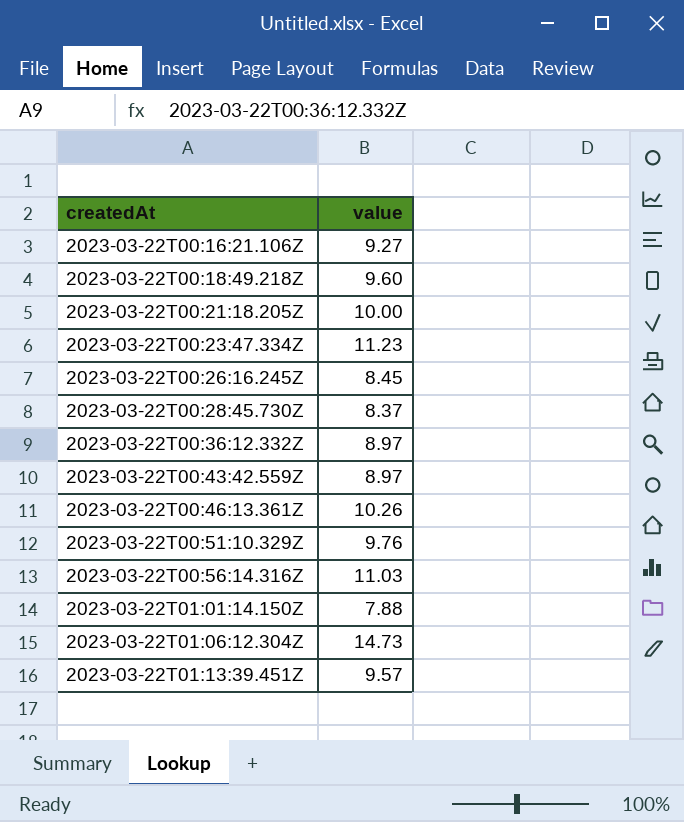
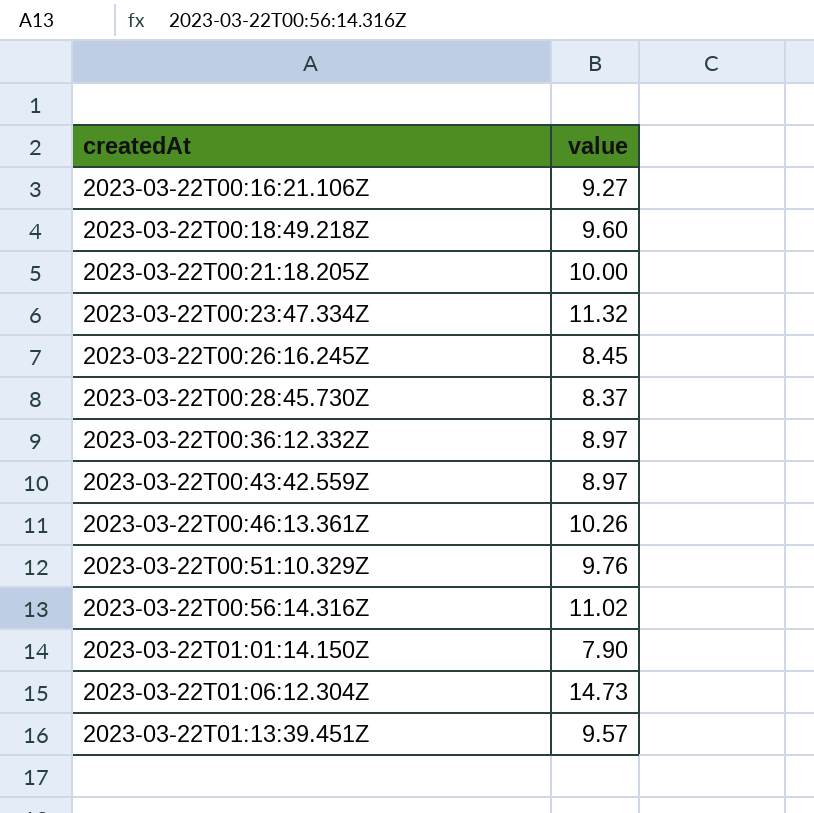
2023-03-22T00:23:47.334Z | value: 11.23 -> 11.32
2023-03-22T00:56:14.316Z | value: 11.03 -> 11.02
2023-03-22T01:01:14.150Z | value: 7.88 -> 7.90

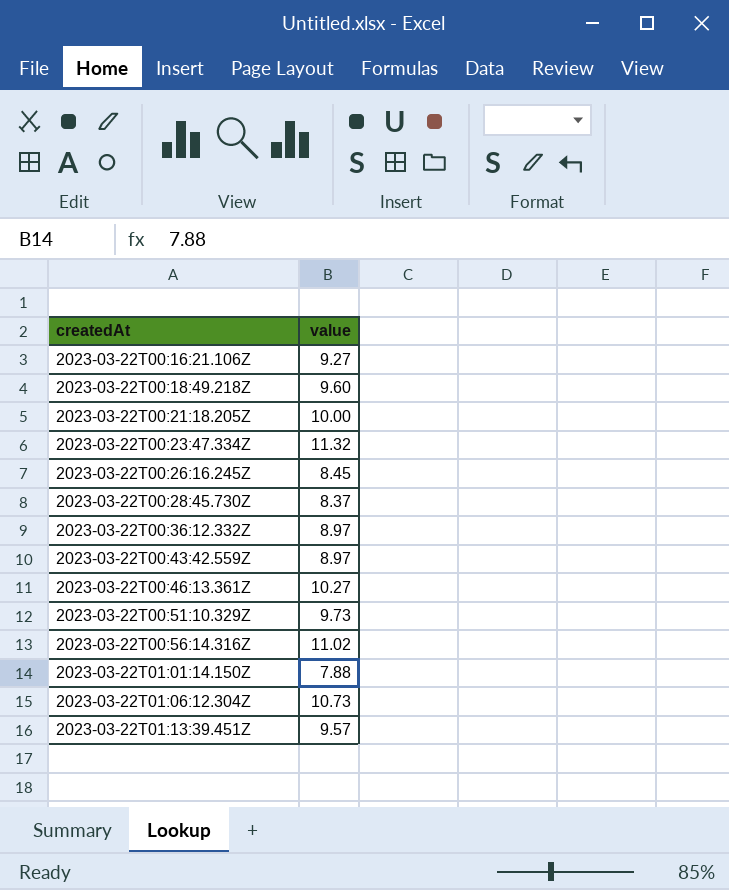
2023-03-22T00:46:13.361Z | value: 10.26 -> 10.27
2023-03-22T00:51:10.329Z | value: 9.76 -> 9.73
2023-03-22T01:01:14.150Z | value: 7.90 -> 7.88
2023-03-22T01:06:12.304Z | value: 14.73 -> 10.73

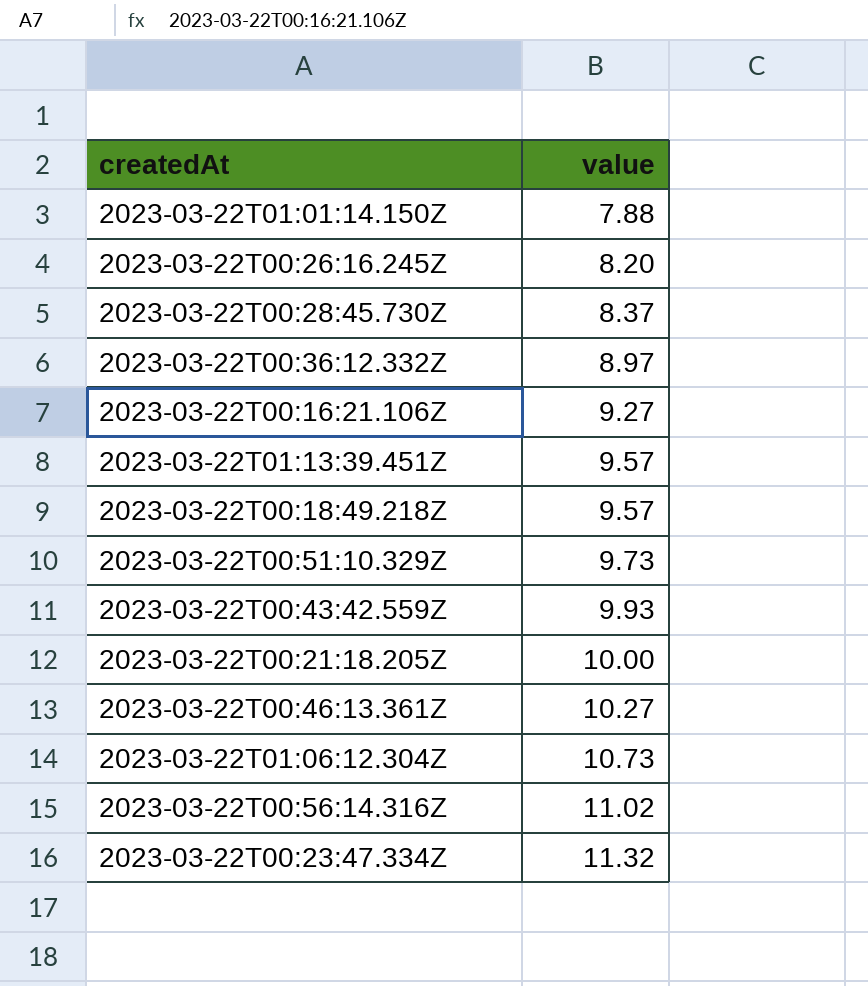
row order: createdAt ascending -> value ascending
2023-03-22T00:26:16.245Z | value: 8.45 -> 8.20
2023-03-22T00:18:49.218Z | value: 9.60 -> 9.57
2023-03-22T00:43:42.559Z | value: 8.97 -> 9.93

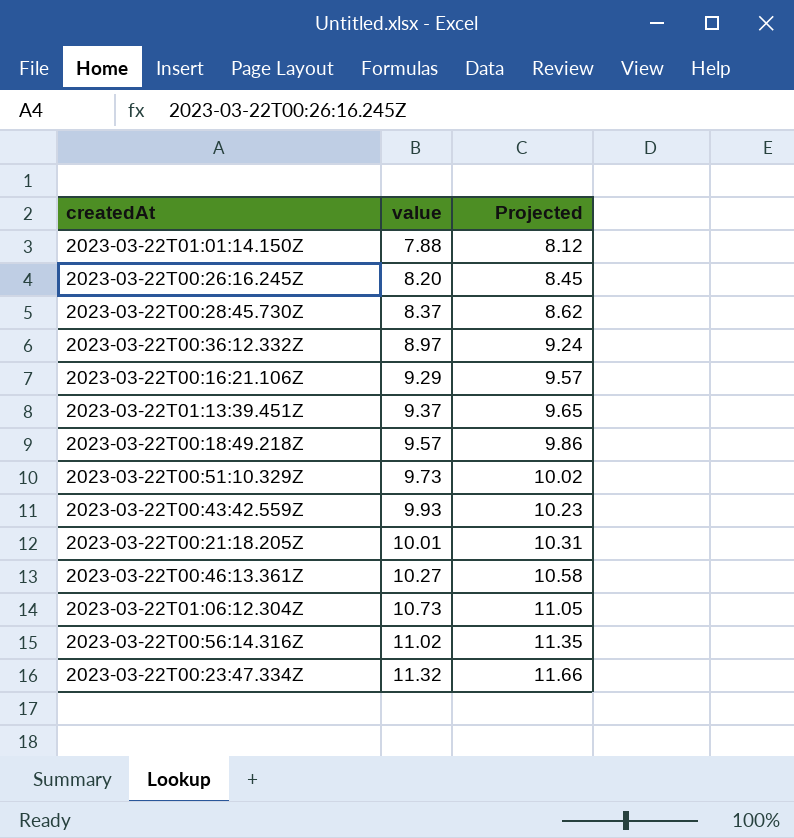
column Projected | formula: none -> [value] * 1.03
2023-03-22T00:16:21.106Z | value: 9.27 -> 9.29
2023-03-22T01:13:39.451Z | value: 9.57 -> 9.37
2023-03-22T00:21:18.205Z | value: 10.00 -> 10.01

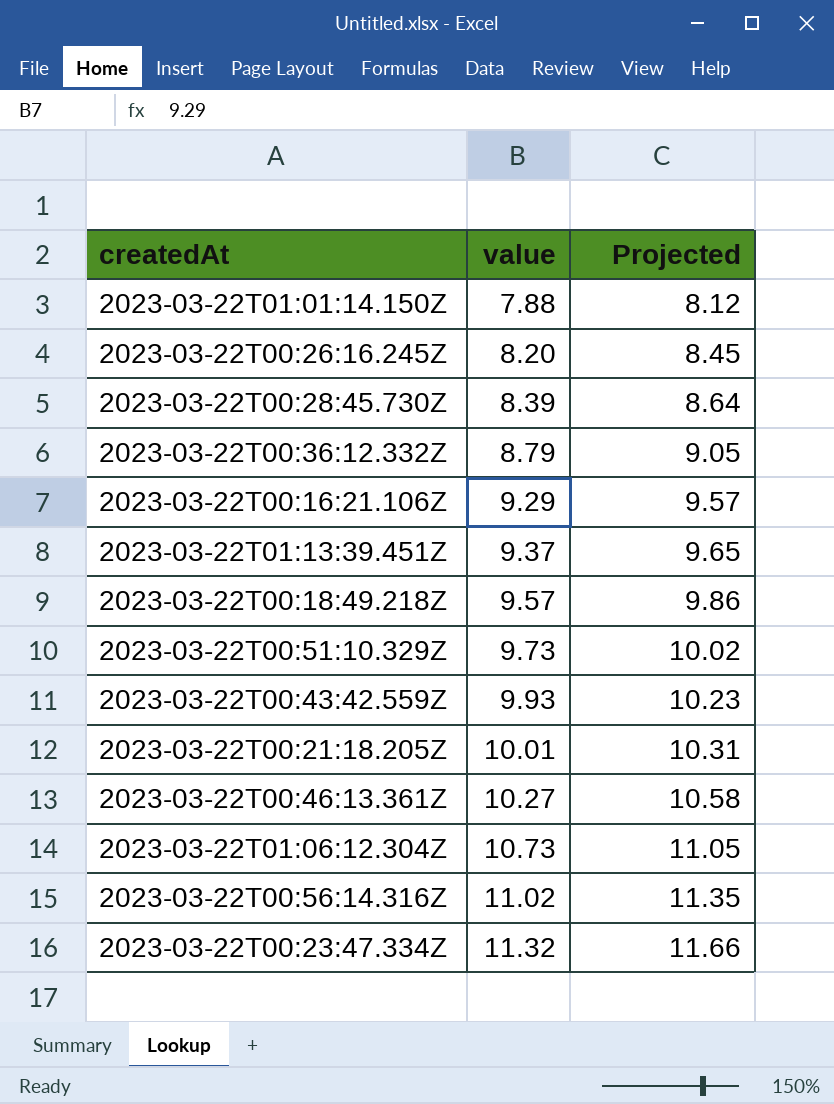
2023-03-22T00:28:45.730Z | value: 8.37 -> 8.39
2023-03-22T00:28:45.730Z | Projected: 8.62 -> 8.64
2023-03-22T00:36:12.332Z | value: 8.97 -> 8.79
2023-03-22T00:36:12.332Z | Projected: 9.24 -> 9.05

